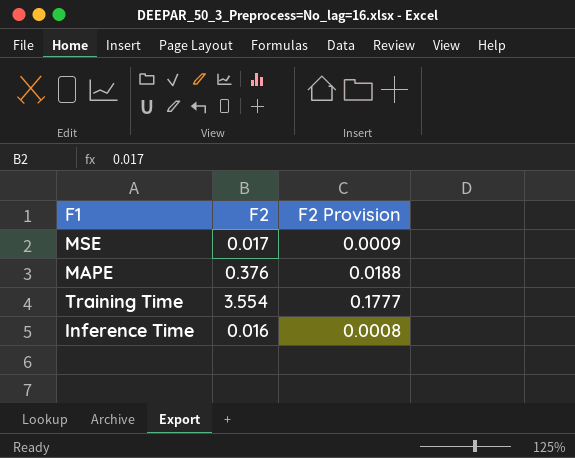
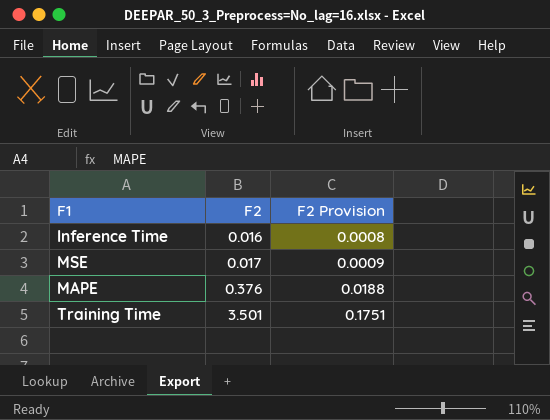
row order: none -> F2 ascending
Training Time | F2: 3.554 -> 3.501
Training Time | F2 Provision: 0.1777 -> 0.1751

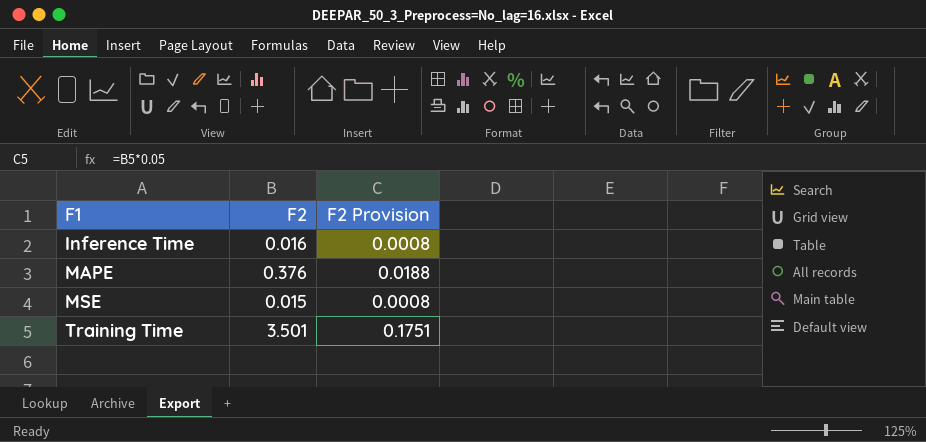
row order: F2 ascending -> F1 ascending
MSE | F2: 0.017 -> 0.015
MSE | F2 Provision: 0.0009 -> 0.0008

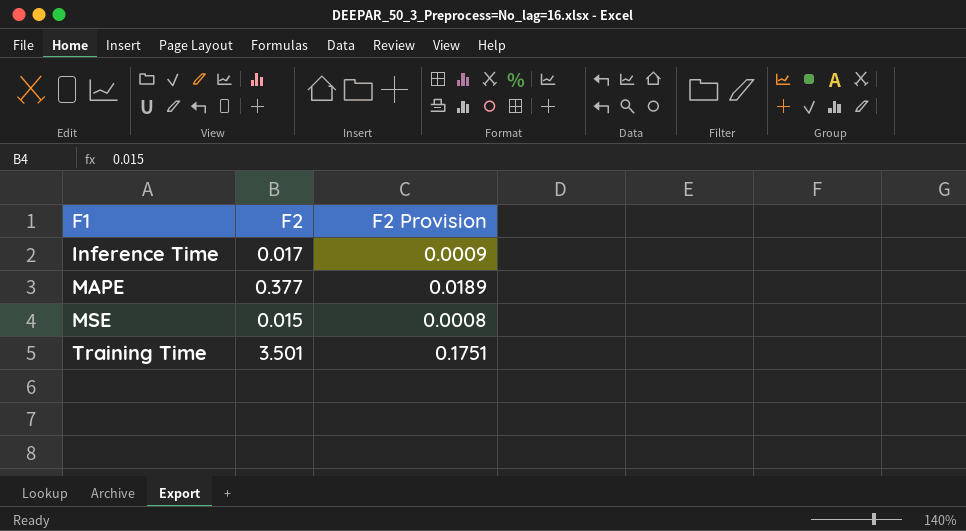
Inference Time | F2: 0.016 -> 0.017
Inference Time | F2 Provision: 0.0008 -> 0.0009
MAPE | F2: 0.376 -> 0.377
MAPE | F2 Provision: 0.0188 -> 0.0189

